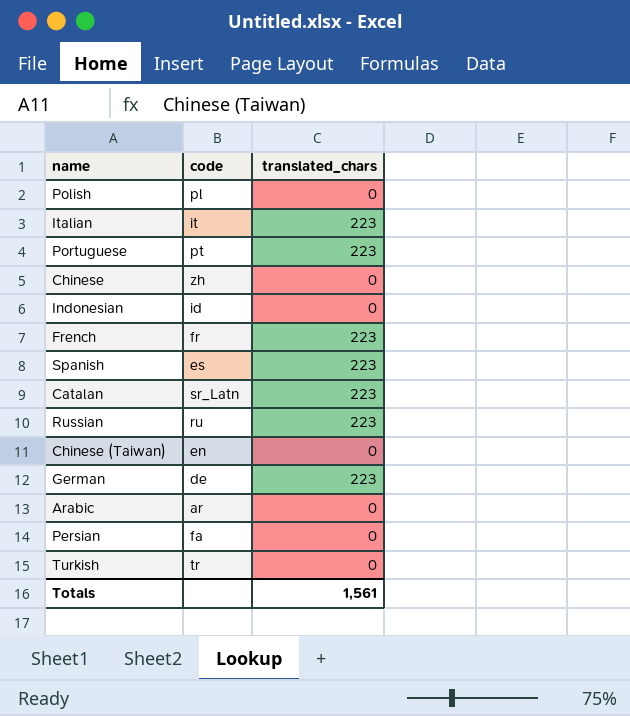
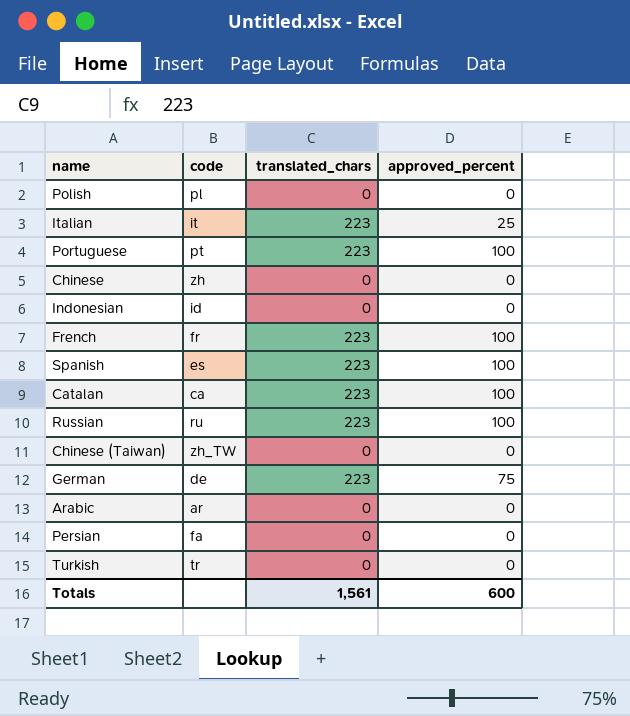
column approved_percent | position: none -> 4
Catalan | code: sr_Latn -> ca
Chinese (Taiwan) | code: en -> zh_TW

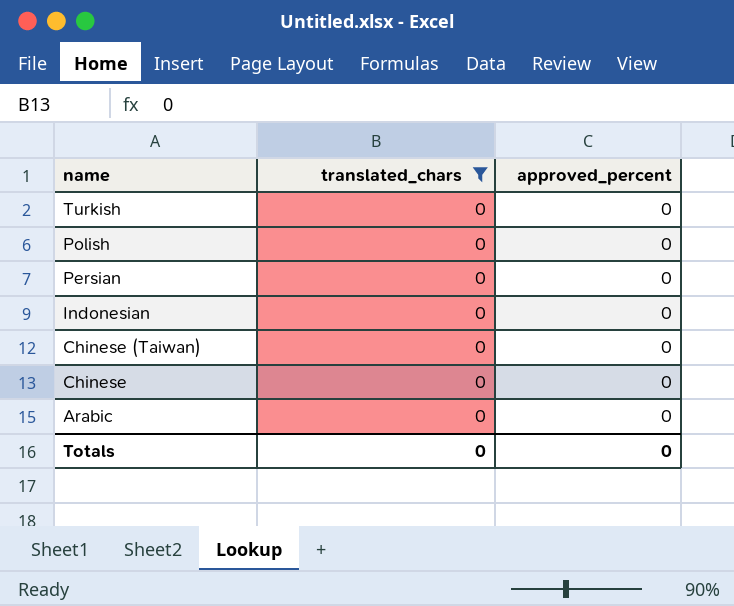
filter: none -> translated_chars = 0
row order: none -> name descending
column code | position: 2 -> none
Totals | translated_chars: 1,561 -> 0
Totals | approved_percent: 600 -> 0

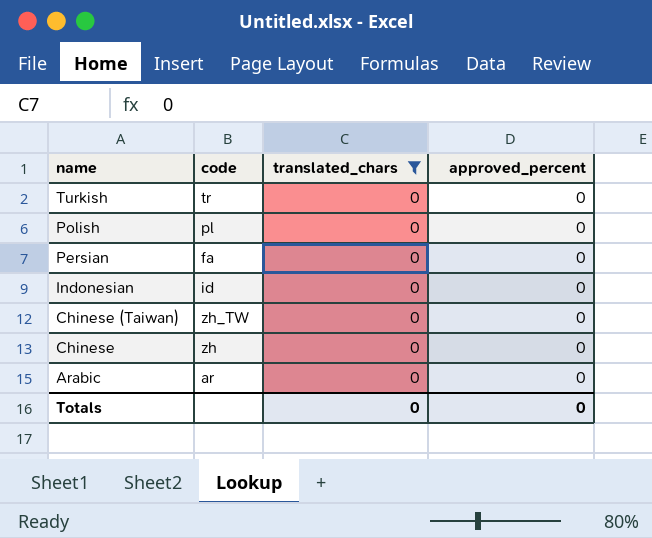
column code | position: none -> 2

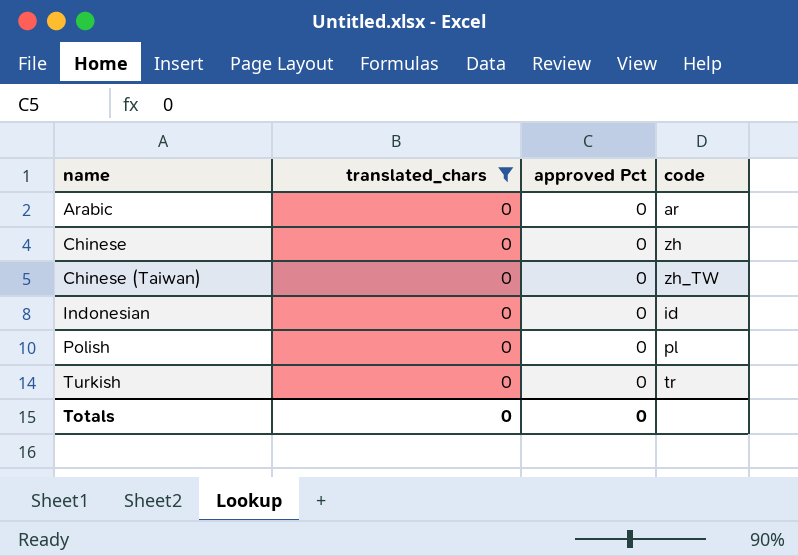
row order: name descending -> name ascending
column name: approved_percent -> approved Pct
column code | position: 2 -> 4
row Persian: fa | 0 | 0 -> none

